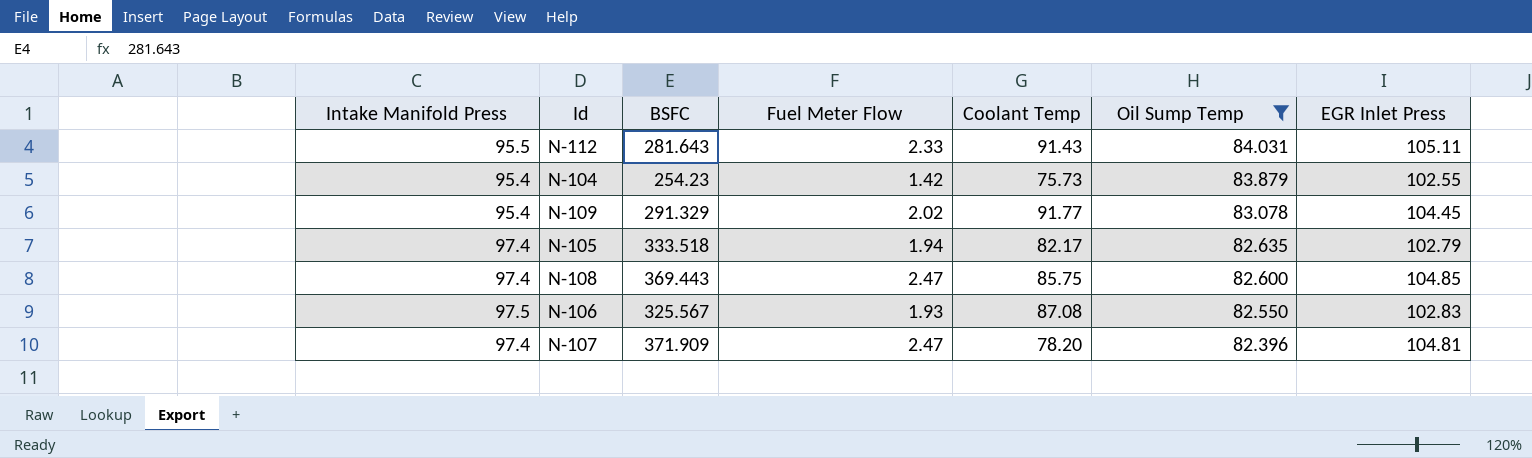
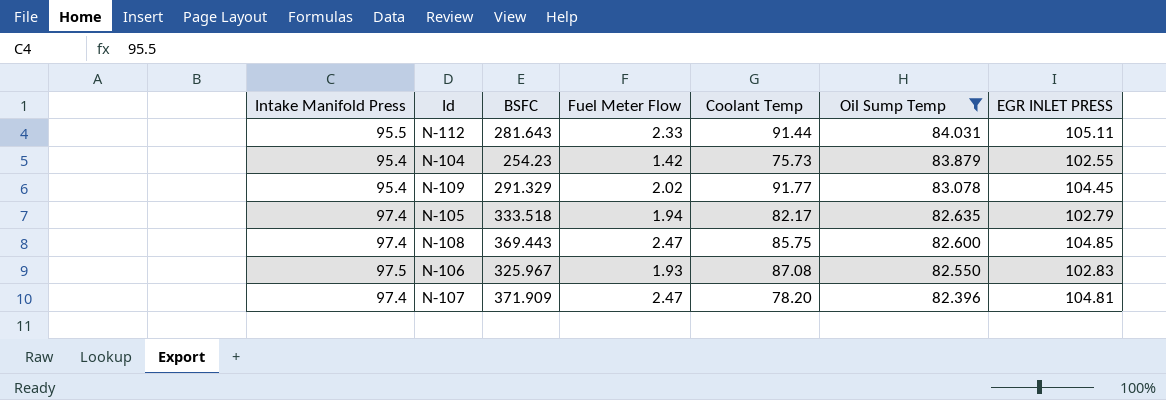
column name: EGR Inlet Press -> EGR INLET PRESS
N-112 | Coolant Temp: 91.43 -> 91.44
N-106 | BSFC: 325.567 -> 325.967

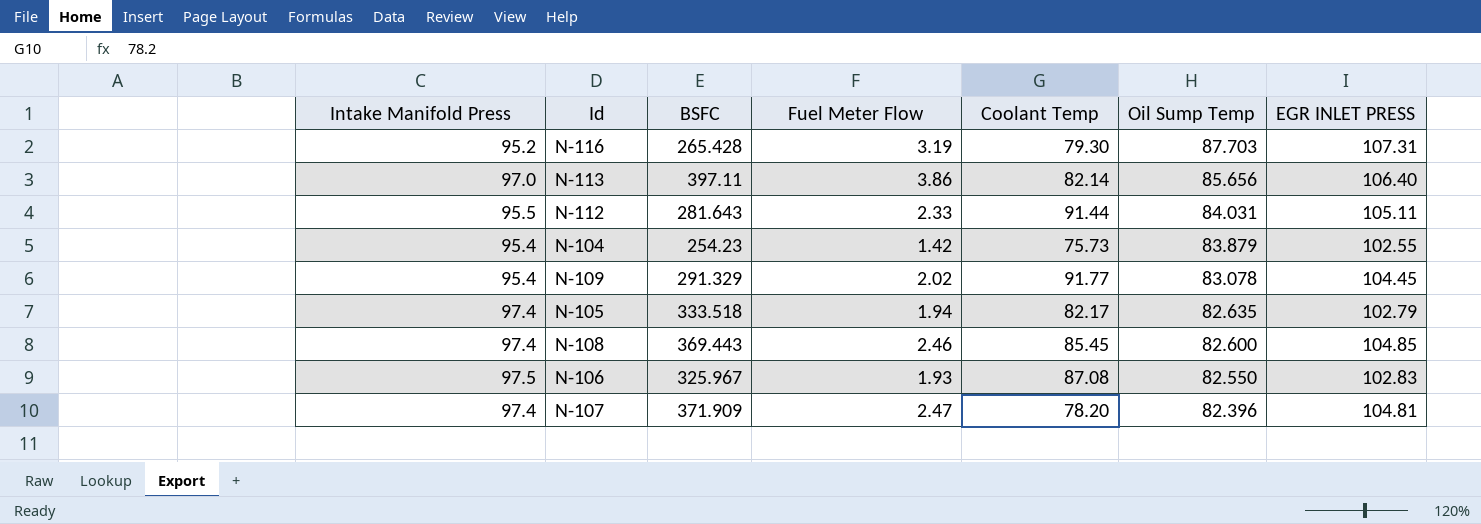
filter: Oil Sump Temp <= 84.031 -> none
N-108 | Fuel Meter Flow: 2.47 -> 2.46
N-108 | Coolant Temp: 85.75 -> 85.45

